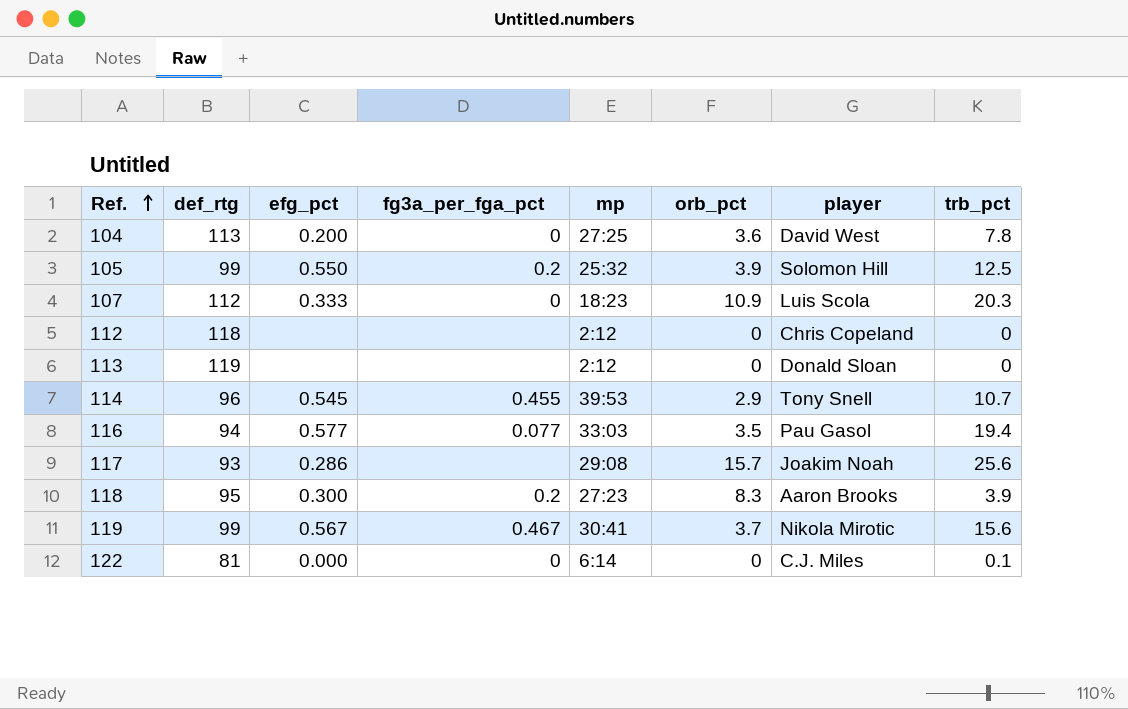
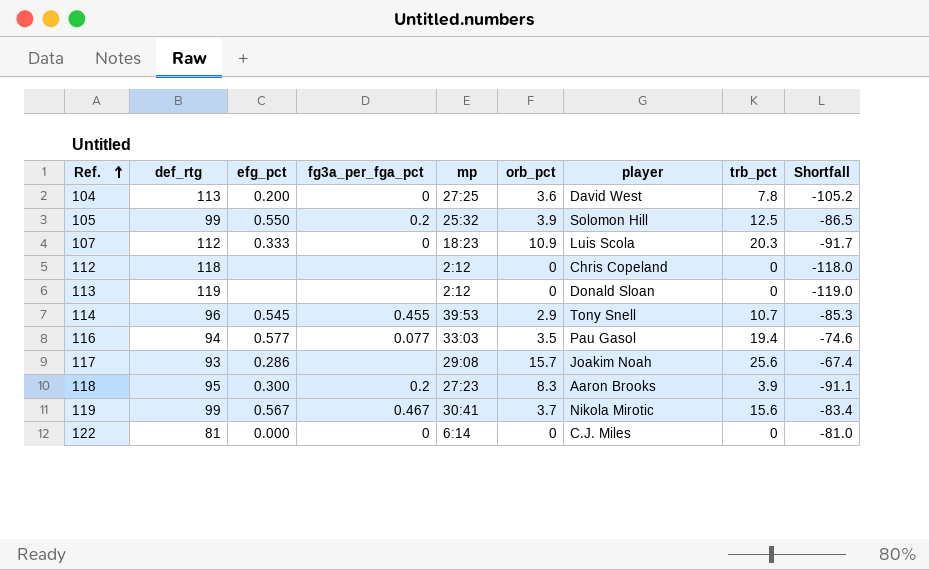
column Shortfall | formula: none -> [trb_pct] - [def_rtg]
122 | trb_pct: 0.1 -> 0

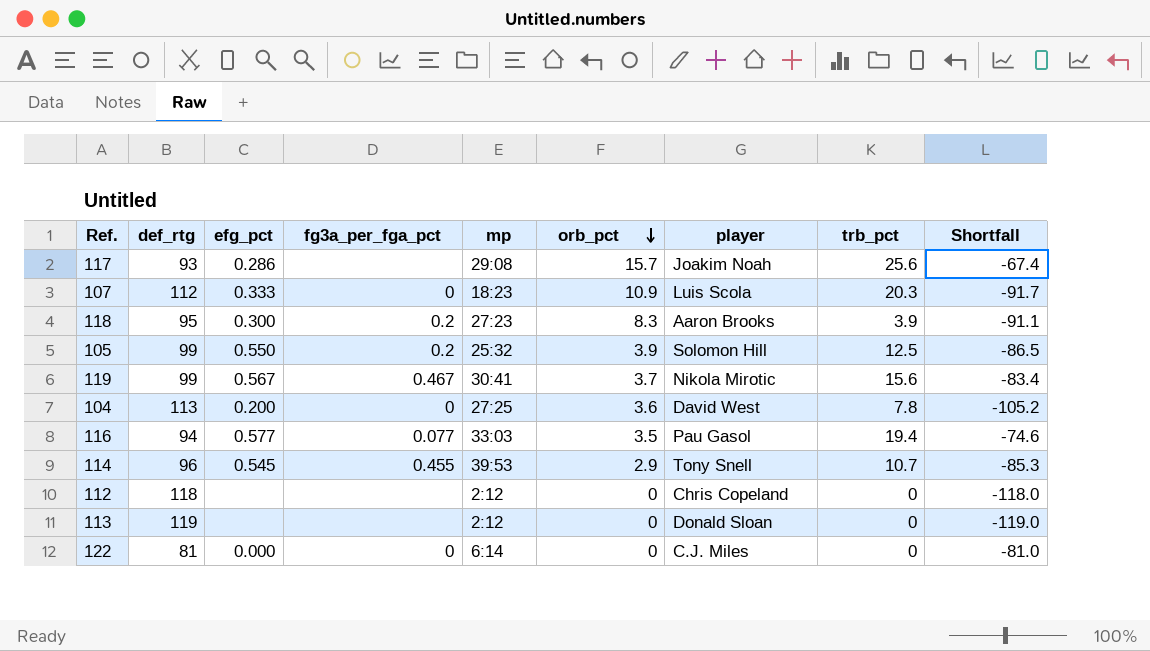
row order: Ref. ascending -> orb_pct descending

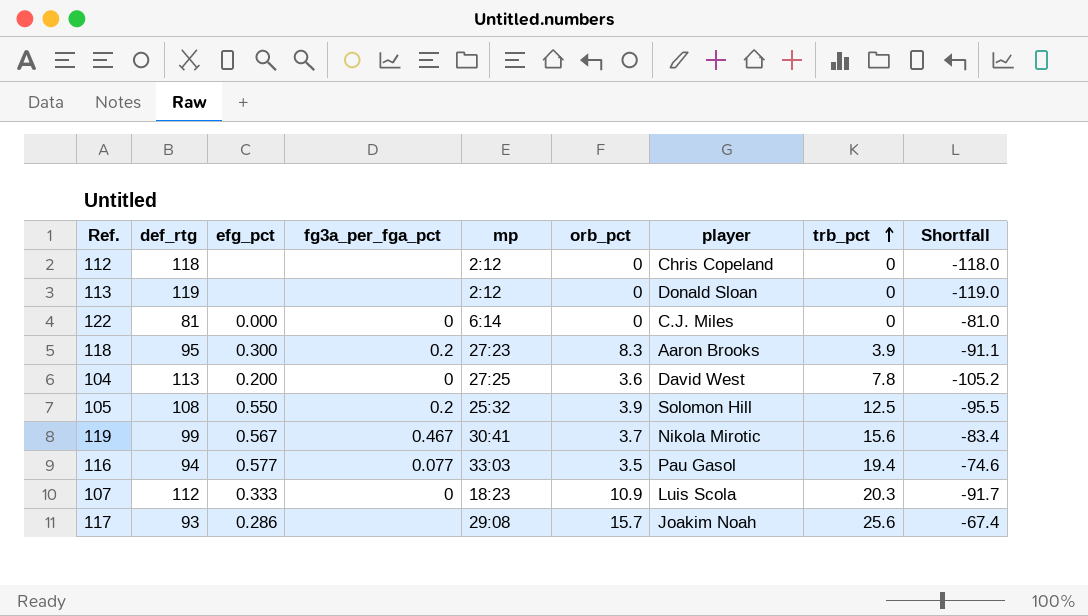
row order: orb_pct descending -> trb_pct ascending
row 114: 96 | 0.545 | 0.455 | 39:53 | 2.9 | Tony Snell | 10.7 | -85.3 -> none
105 | def_rtg: 99 -> 108
105 | Shortfall: -86.5 -> -95.5

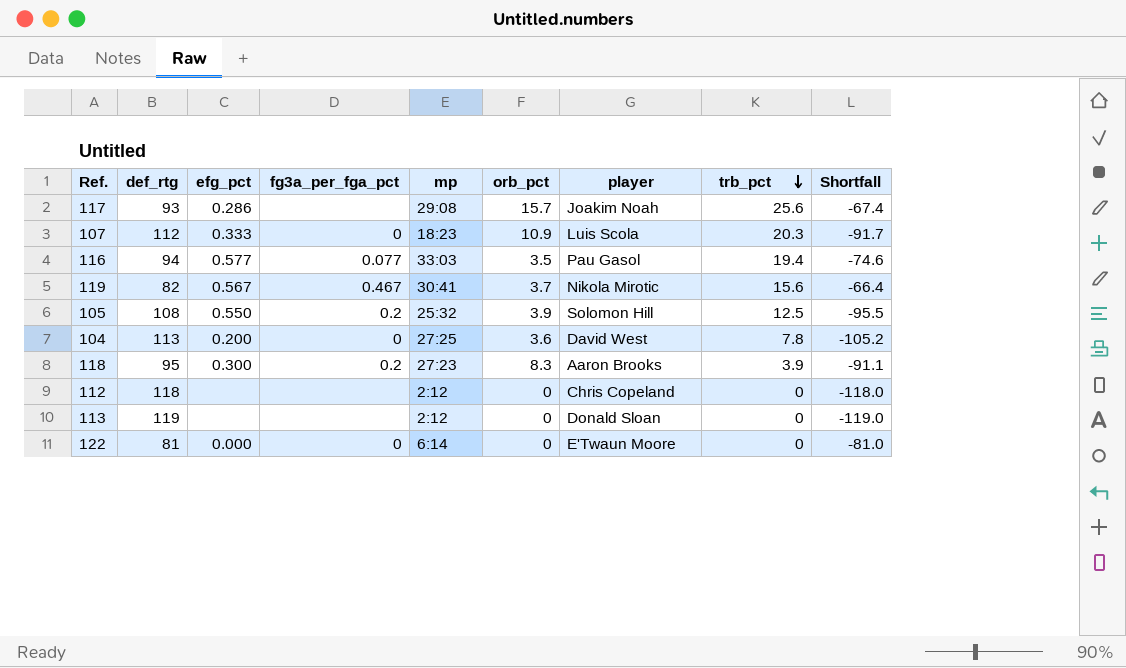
row order: trb_pct ascending -> trb_pct descending
119 | def_rtg: 99 -> 82
119 | Shortfall: -83.4 -> -66.4
122 | player: C.J. Miles -> E'Twaun Moore

